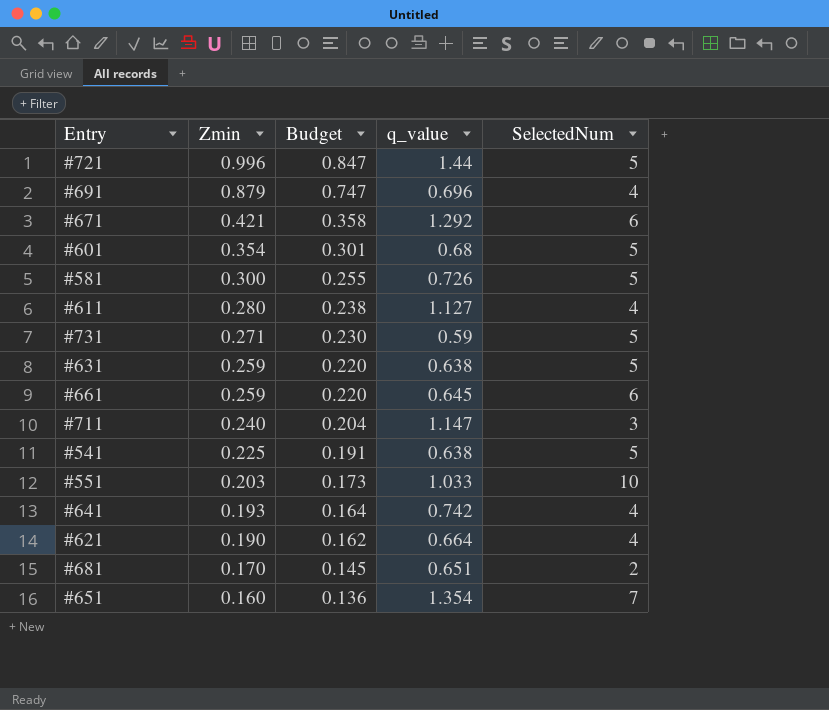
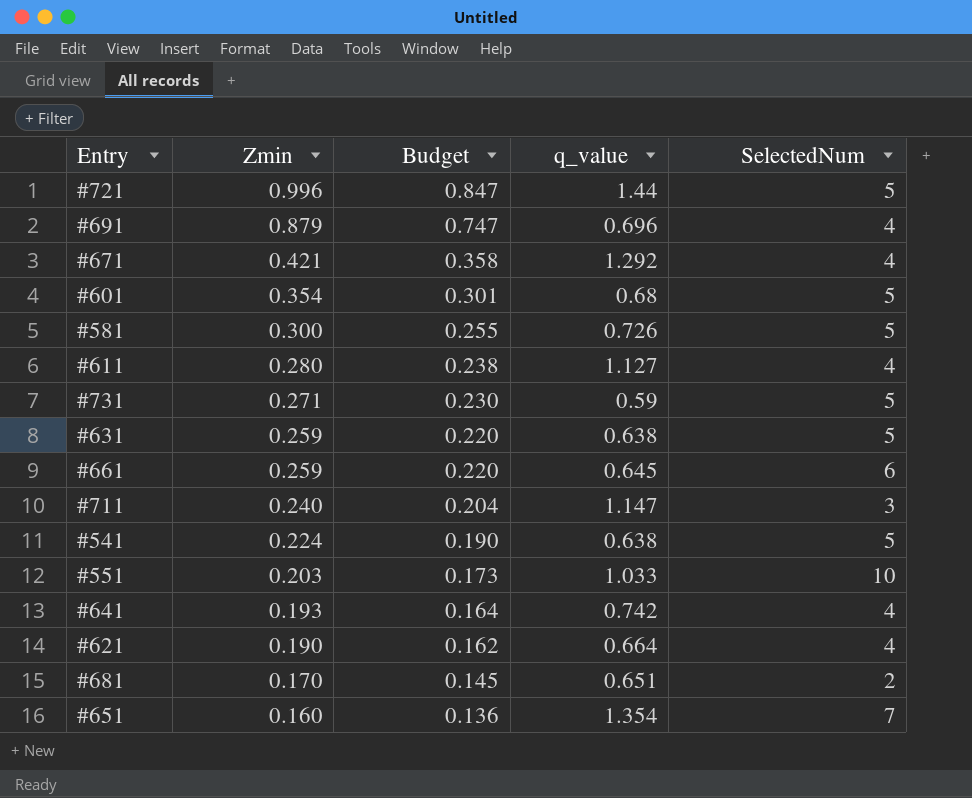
#671 | SelectedNum: 6 -> 4
#541 | Zmin: 0.225 -> 0.224
#541 | Budget: 0.191 -> 0.190

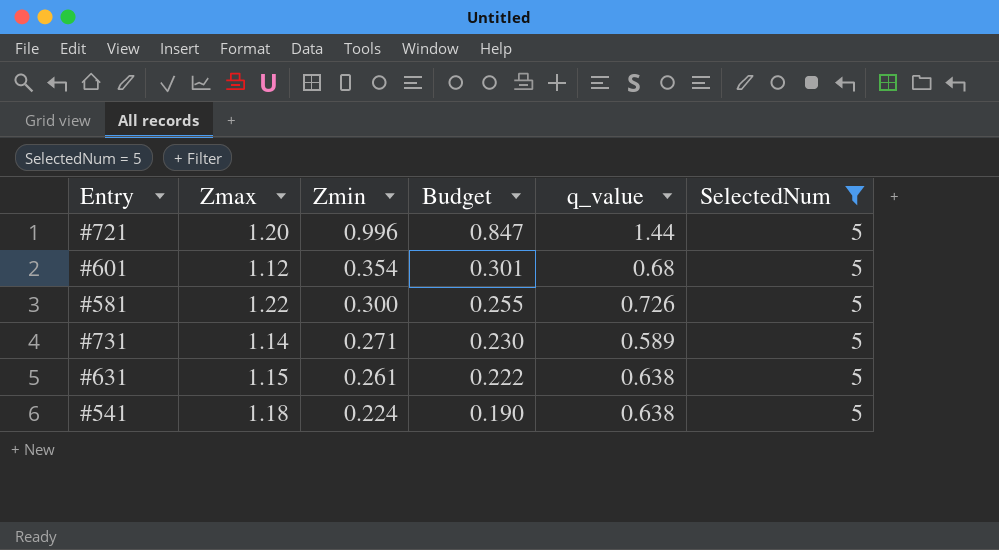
filter: none -> SelectedNum = 5
column Zmax | position: none -> 2
#731 | q_value: 0.59 -> 0.589
#631 | Zmin: 0.259 -> 0.261
#631 | Budget: 0.220 -> 0.222

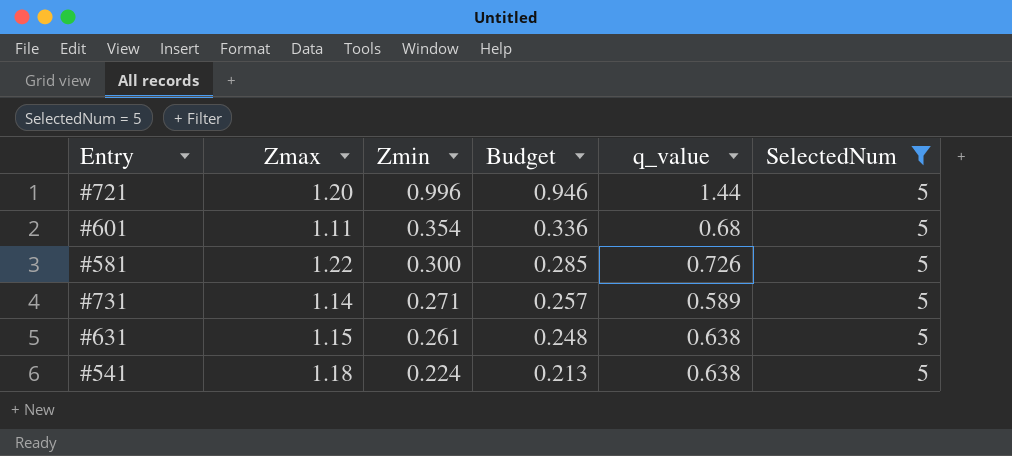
column Budget | formula: [Zmin] * 0.85 -> [Zmin] * 0.95
#601 | Zmax: 1.12 -> 1.11

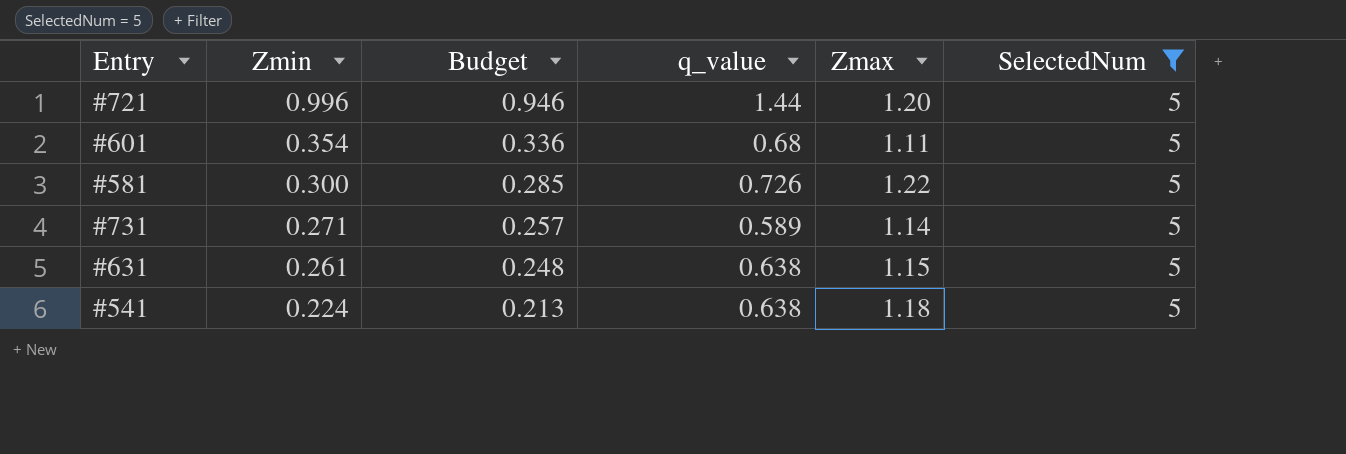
column Zmax | position: 2 -> 5

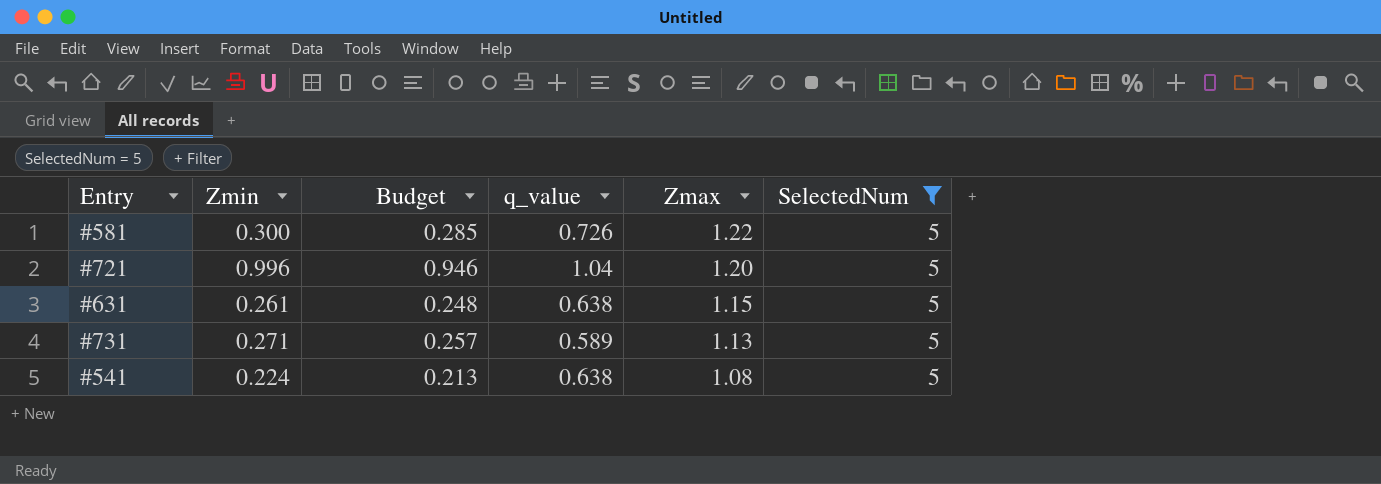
row order: Zmin descending -> Zmax descending
row #601: 0.354 | 0.336 | 0.68 | 1.11 | 5 -> none
#721 | q_value: 1.44 -> 1.04
#731 | Zmax: 1.14 -> 1.13
#541 | Zmax: 1.18 -> 1.08

